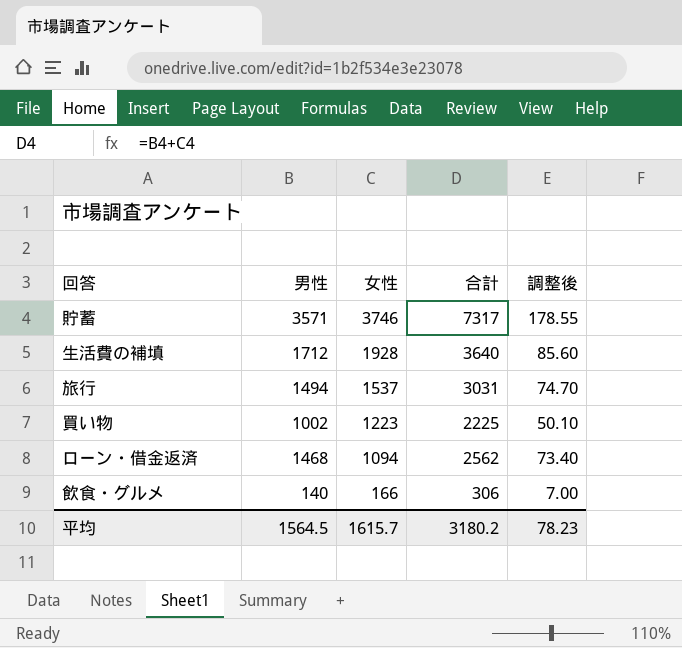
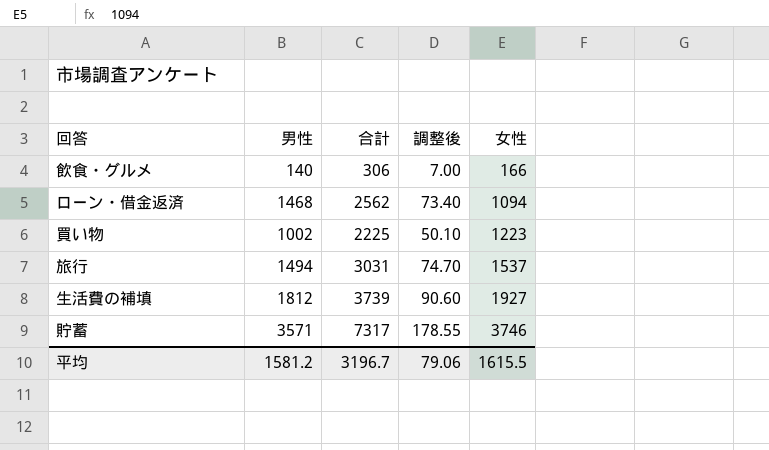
row order: 女性 descending -> 女性 ascending
column 女性 | position: 3 -> 5
生活費の補填 | 男性: 1712 -> 1812
生活費の補填 | 合計: 3640 -> 3739
生活費の補填 | 調整後: 85.60 -> 90.60
生活費の補填 | 女性: 1928 -> 1927
平均 | 男性: 1564.5 -> 1581.2
平均 | 合計: 3180.2 -> 3196.7
平均 | 調整後: 78.23 -> 79.06
平均 | 女性: 1615.7 -> 1615.5

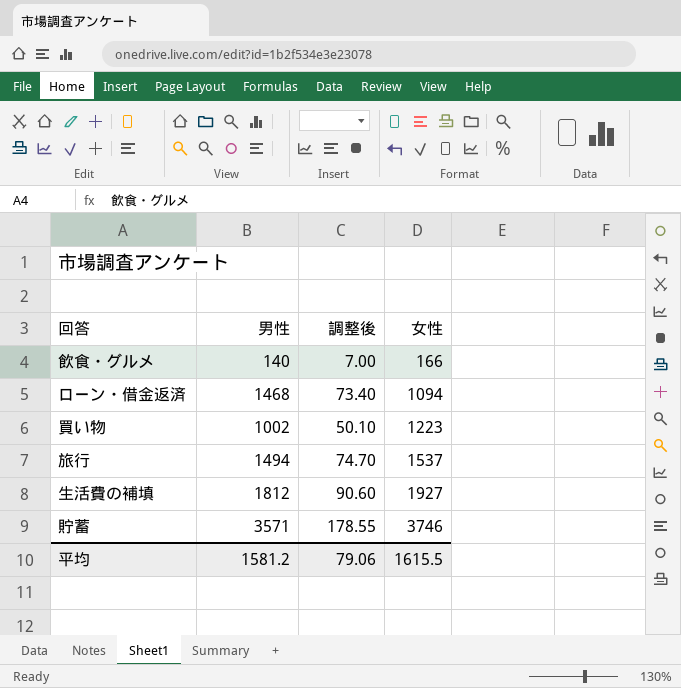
column 合計 | formula: [男性] + [女性] -> none

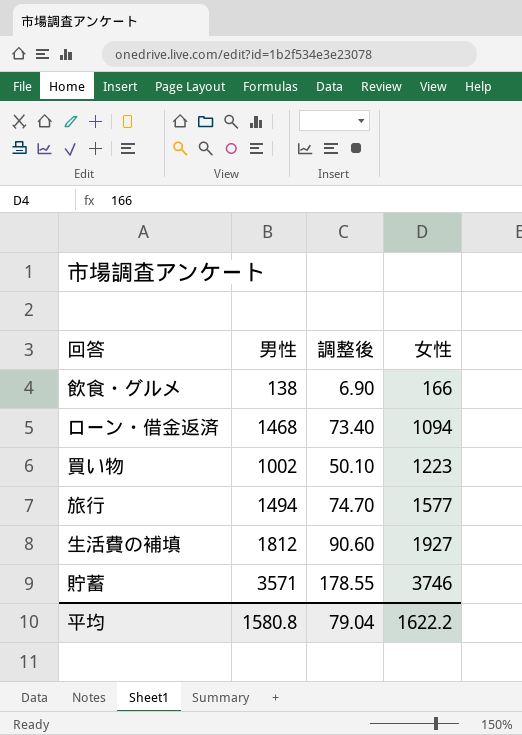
飲食・グルメ | 男性: 140 -> 138
飲食・グルメ | 調整後: 7.00 -> 6.90
旅行 | 女性: 1537 -> 1577
平均 | 男性: 1581.2 -> 1580.8
平均 | 調整後: 79.06 -> 79.04
平均 | 女性: 1615.5 -> 1622.2

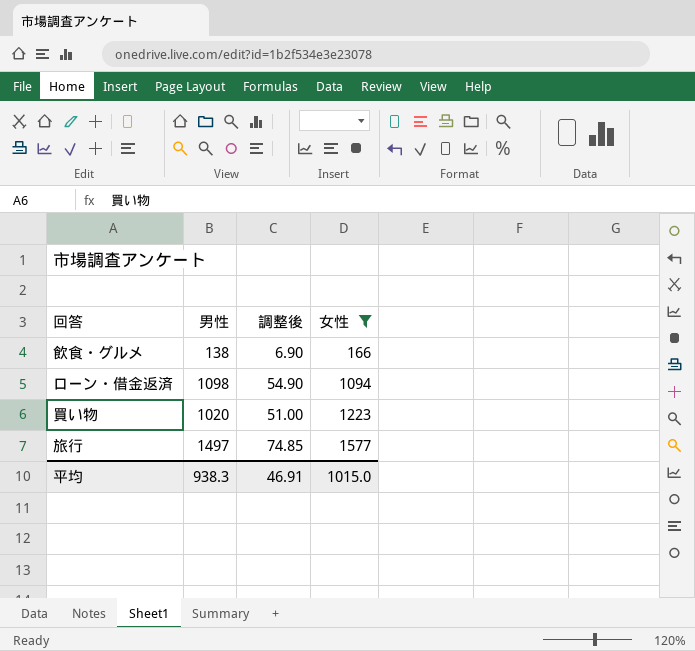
filter: none -> 女性 <= 1577
ローン・借金返済 | 男性: 1468 -> 1098
ローン・借金返済 | 調整後: 73.40 -> 54.90
買い物 | 男性: 1002 -> 1020
買い物 | 調整後: 50.10 -> 51.00
旅行 | 男性: 1494 -> 1497
旅行 | 調整後: 74.70 -> 74.85
平均 | 男性: 1580.8 -> 938.3
平均 | 調整後: 79.04 -> 46.91
平均 | 女性: 1622.2 -> 1015.0

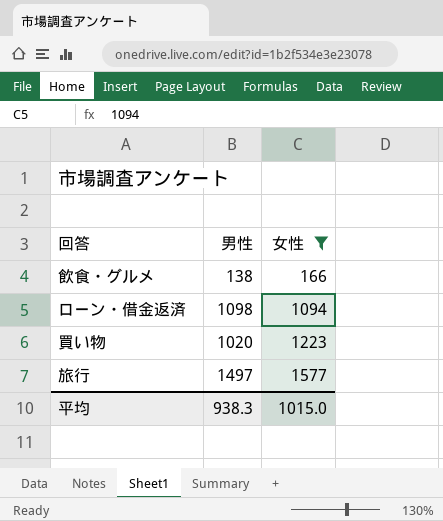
column 調整後 | formula: [男性] * 0.05 -> none

